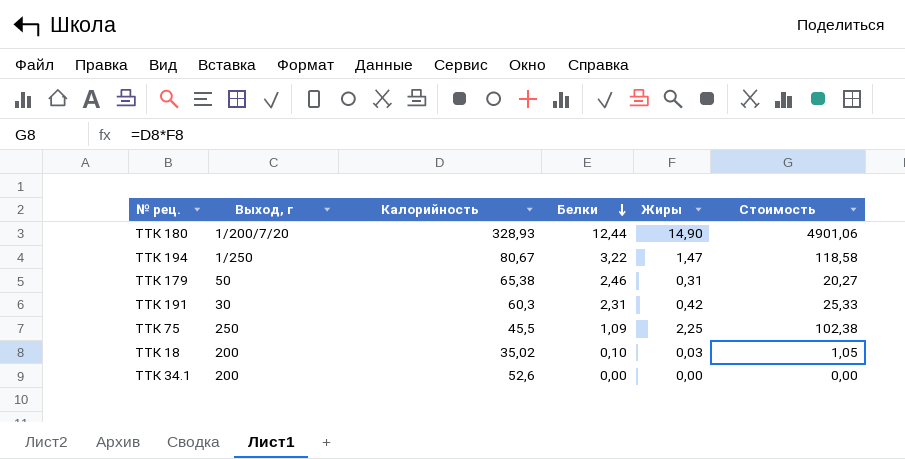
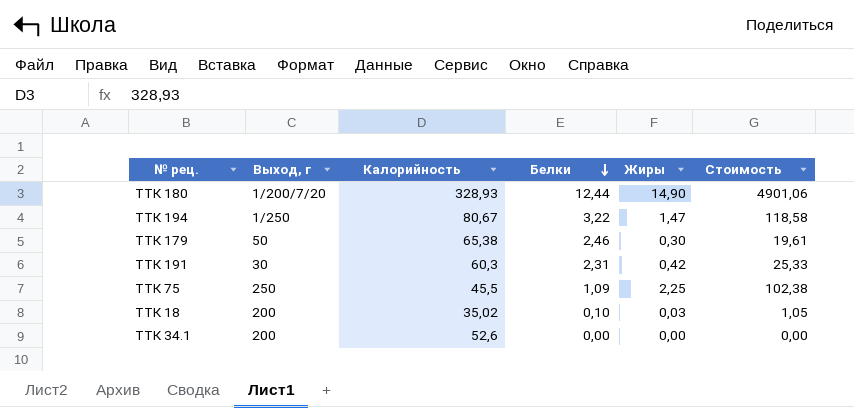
ТТК 179 | Жиры: 0,31 -> 0,30
ТТК 179 | Стоимость: 20,27 -> 19,61

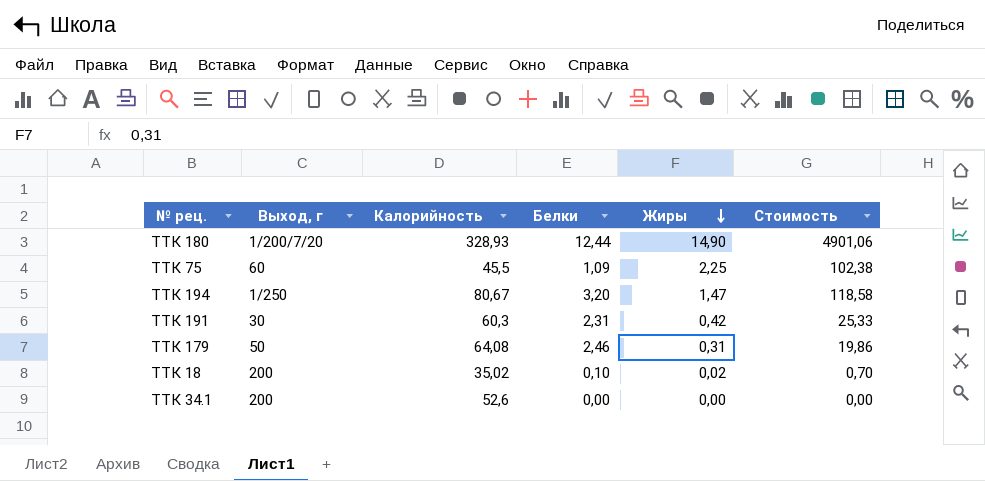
row order: Белки descending -> Жиры descending
ТТК 75 | Выход, г: 250 -> 60
ТТК 194 | Белки: 3,22 -> 3,20
ТТК 179 | Калорийность: 65,38 -> 64,08
ТТК 179 | Жиры: 0,30 -> 0,31
ТТК 179 | Стоимость: 19,61 -> 19,86
ТТК 18 | Жиры: 0,03 -> 0,02
ТТК 18 | Стоимость: 1,05 -> 0,70

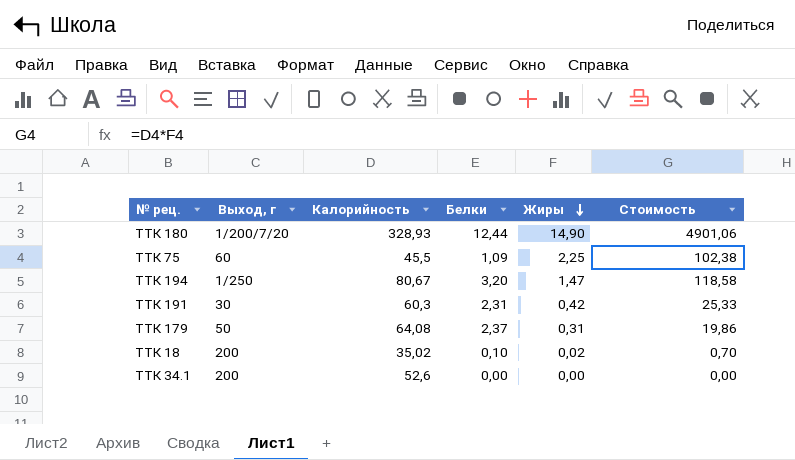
ТТК 179 | Белки: 2,46 -> 2,37

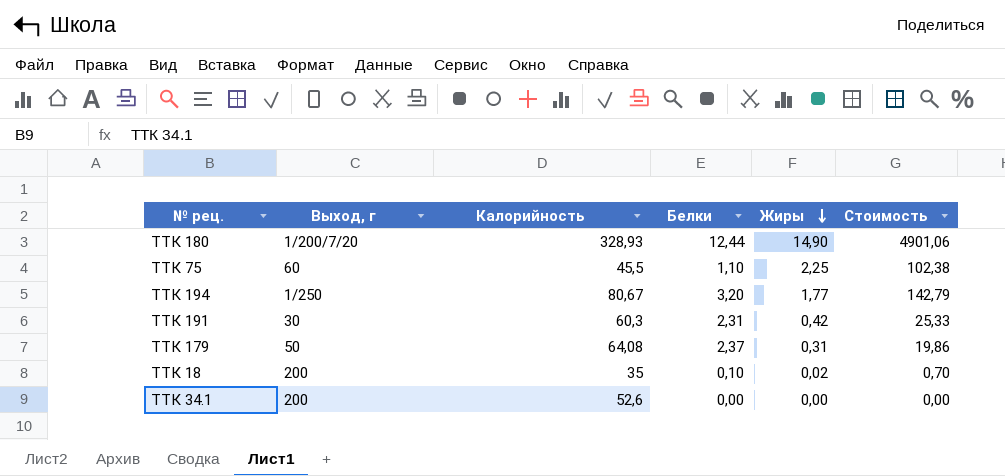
ТТК 75 | Белки: 1,09 -> 1,10
ТТК 194 | Жиры: 1,47 -> 1,77
ТТК 194 | Стоимость: 118,58 -> 142,79
ТТК 18 | Калорийность: 35,02 -> 35

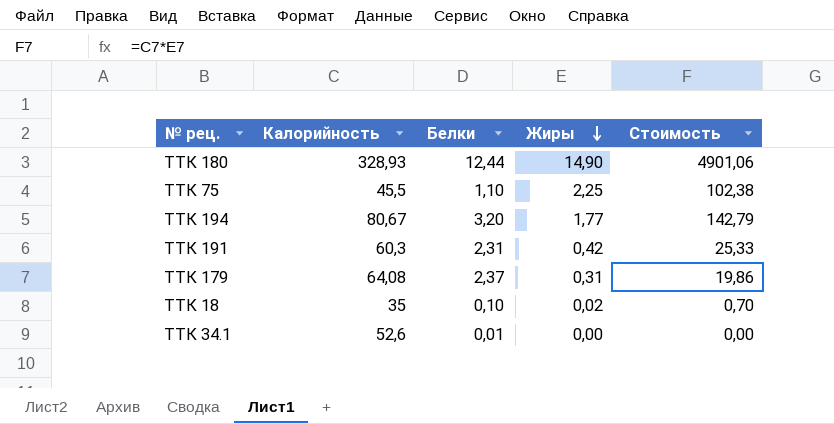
column Выход, г | position: 2 -> none
ТТК 34.1 | Белки: 0,00 -> 0,01

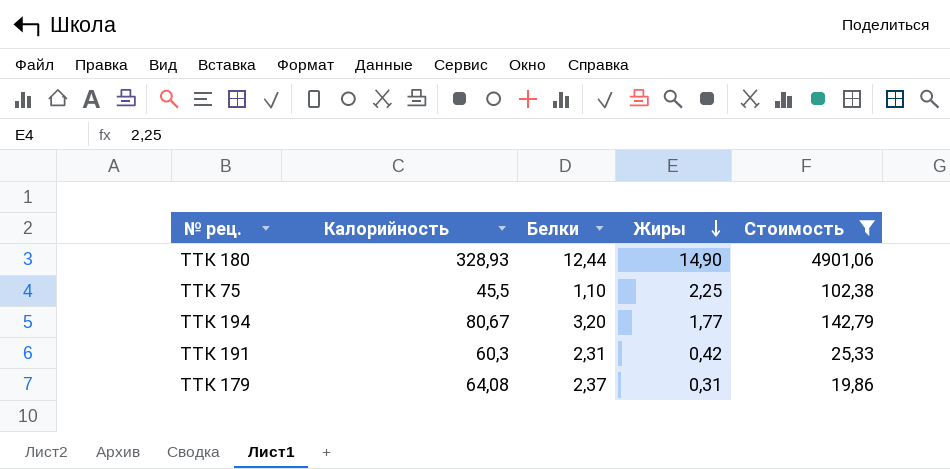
filter: none -> Стоимость >= 19,86

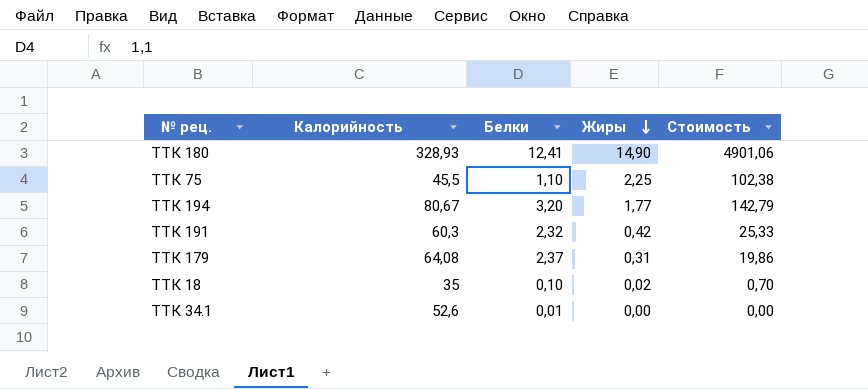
filter: Стоимость >= 19,86 -> none
ТТК 180 | Белки: 12,44 -> 12,41
ТТК 191 | Белки: 2,31 -> 2,32

